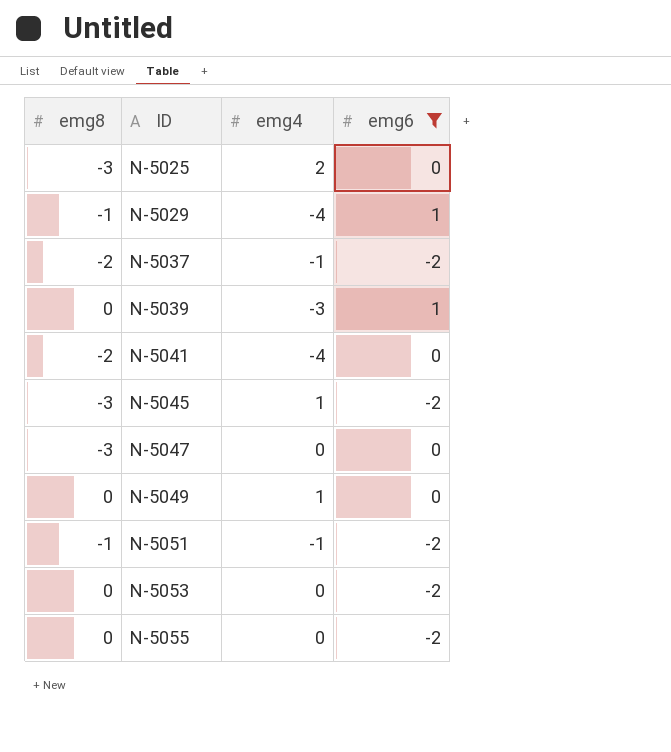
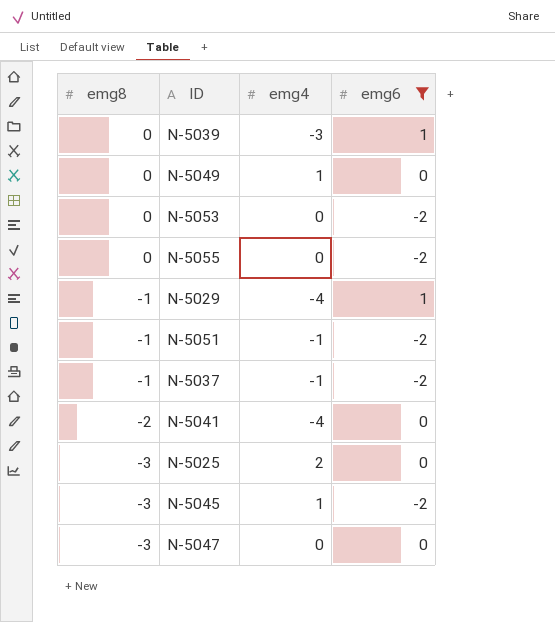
row order: ID ascending -> emg8 descending
N-5037 | emg8: -2 -> -1

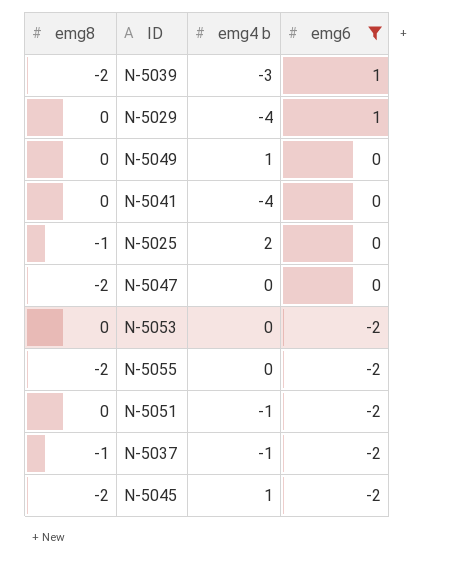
row order: emg8 descending -> emg6 descending
column name: emg4 -> emg4 b
N-5039 | emg8: 0 -> -2
N-5029 | emg8: -1 -> 0
N-5041 | emg8: -2 -> 0
N-5025 | emg8: -3 -> -1
N-5047 | emg8: -3 -> -2
N-5055 | emg8: 0 -> -2
N-5051 | emg8: -1 -> 0
N-5045 | emg8: -3 -> -2

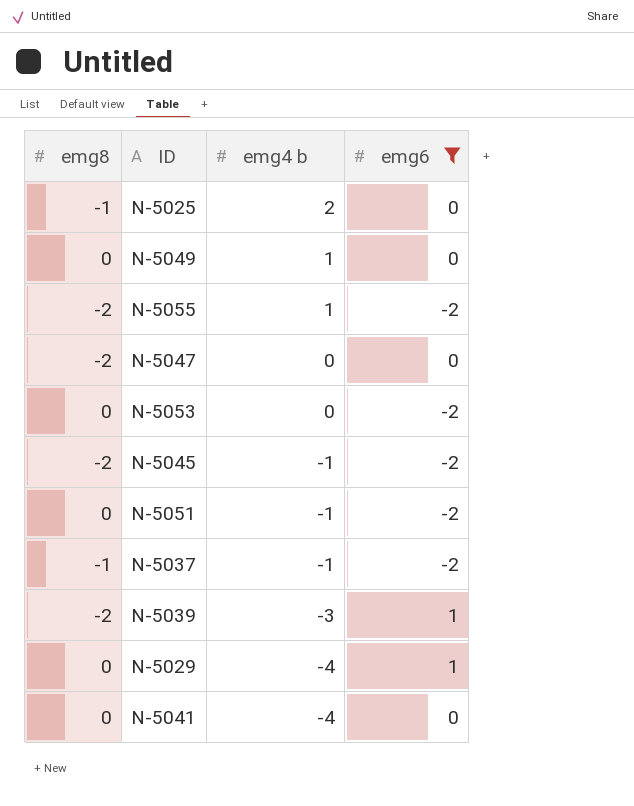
row order: emg6 descending -> emg4 b descending
N-5055 | emg4 b: 0 -> 1
N-5045 | emg4 b: 1 -> -1

